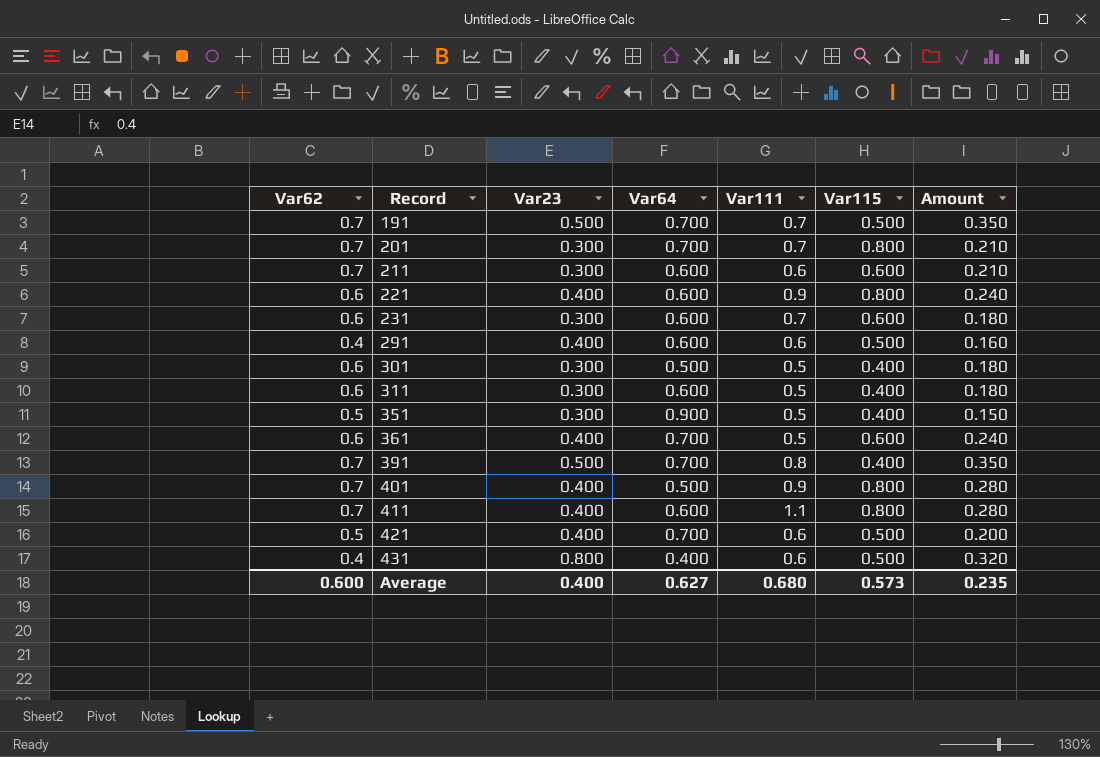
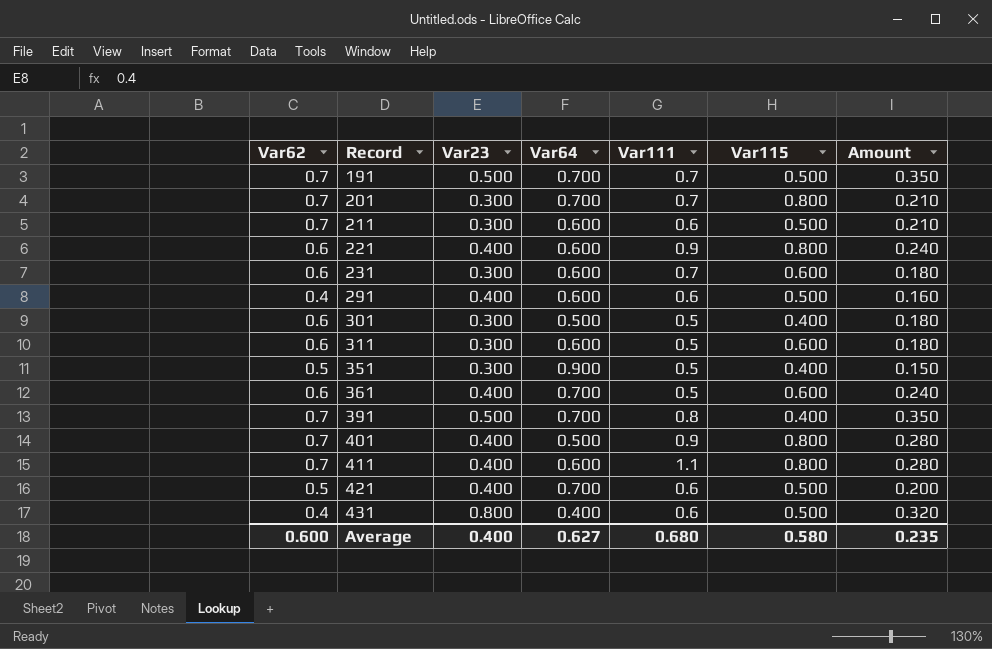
211 | Var115: 0.600 -> 0.500
311 | Var115: 0.400 -> 0.600
Average | Var115: 0.573 -> 0.580

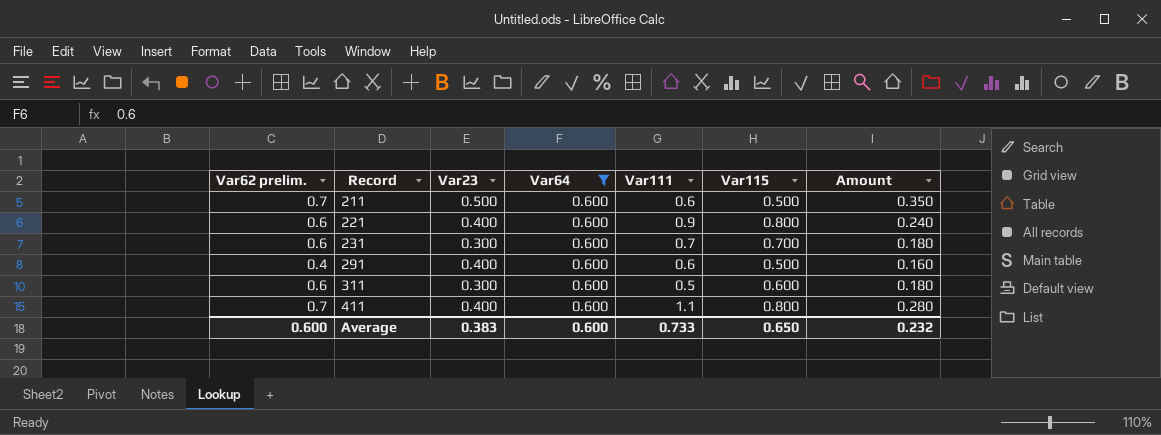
filter: none -> Var64 = 0.600
column name: Var62 -> Var62 prelim.
211 | Var23: 0.300 -> 0.500
211 | Amount: 0.210 -> 0.350
231 | Var115: 0.600 -> 0.700
Average | Var23: 0.400 -> 0.383
Average | Var64: 0.627 -> 0.600
Average | Var111: 0.680 -> 0.733
Average | Var115: 0.580 -> 0.650
Average | Amount: 0.235 -> 0.232

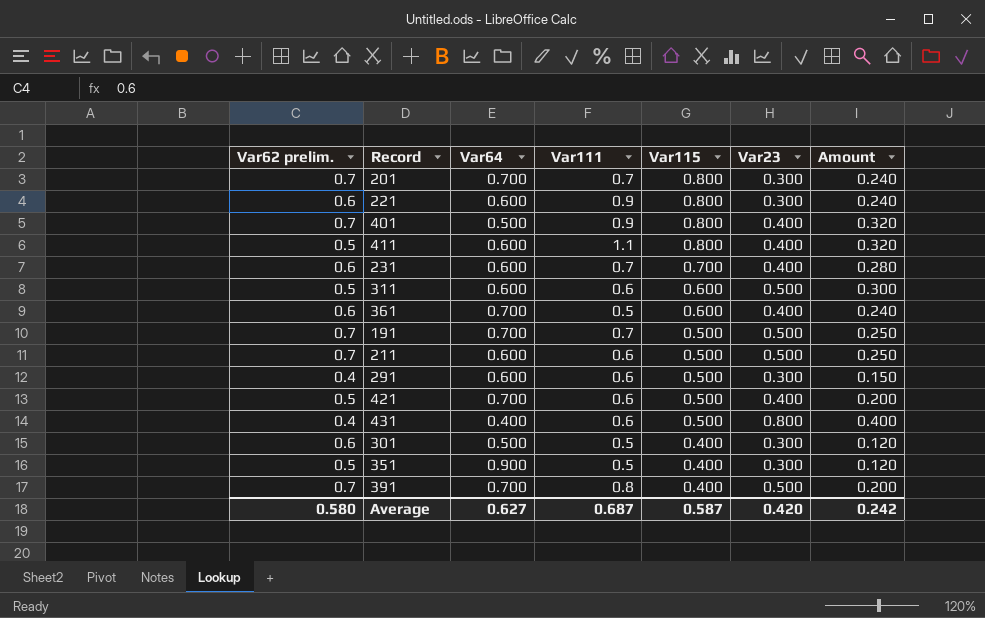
filter: Var64 = 0.600 -> none
row order: Record ascending -> Var115 descending
column Var23 | position: 3 -> 6
column Amount | formula: [Var62 prelim.] * [Var23] -> [Var115] * [Var23]
221 | Var23: 0.400 -> 0.300
411 | Var62 prelim.: 0.7 -> 0.5
231 | Var23: 0.300 -> 0.400
311 | Var62 prelim.: 0.6 -> 0.5
311 | Var111: 0.5 -> 0.6
311 | Var23: 0.300 -> 0.500
291 | Var23: 0.400 -> 0.300
Average | Var62 prelim.: 0.600 -> 0.580
Average | Var64: 0.600 -> 0.627
Average | Var111: 0.733 -> 0.687
Average | Var115: 0.650 -> 0.587
Average | Var23: 0.383 -> 0.420
Average | Amount: 0.232 -> 0.242

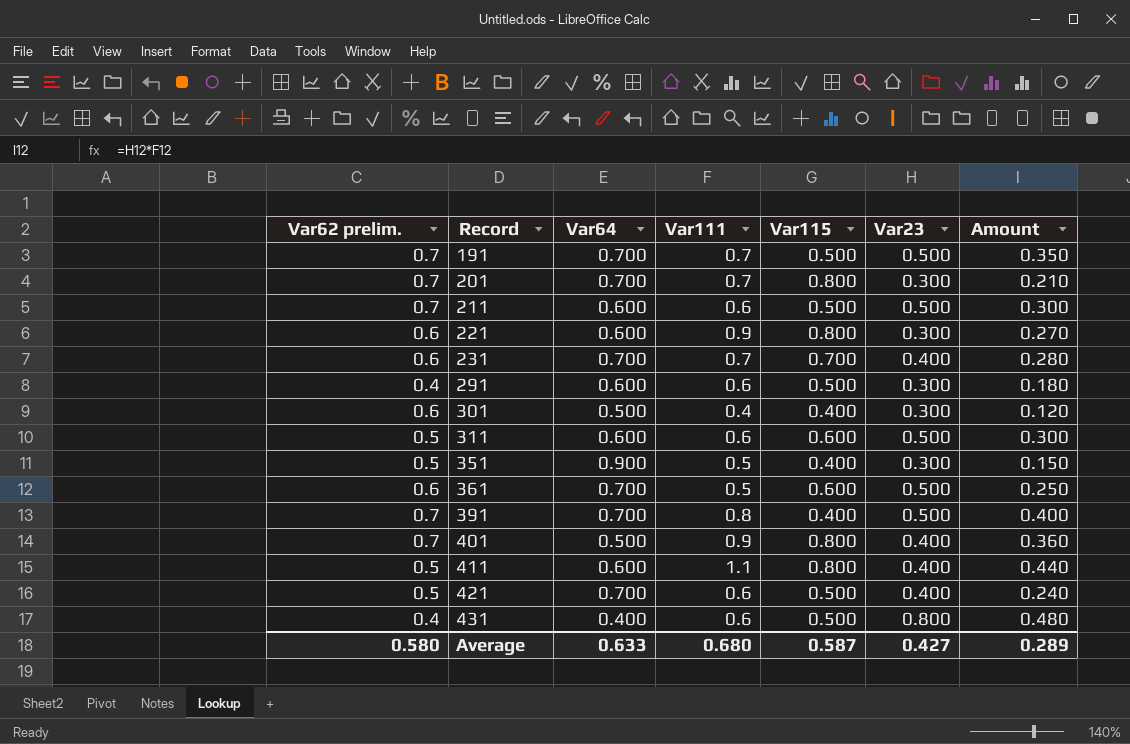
row order: Var115 descending -> Record ascending
column Amount | formula: [Var115] * [Var23] -> [Var111] * [Var23]
231 | Var64: 0.600 -> 0.700
301 | Var111: 0.5 -> 0.4
361 | Var23: 0.400 -> 0.500
Average | Var64: 0.627 -> 0.633
Average | Var111: 0.687 -> 0.680
Average | Var23: 0.420 -> 0.427
Average | Amount: 0.242 -> 0.289

